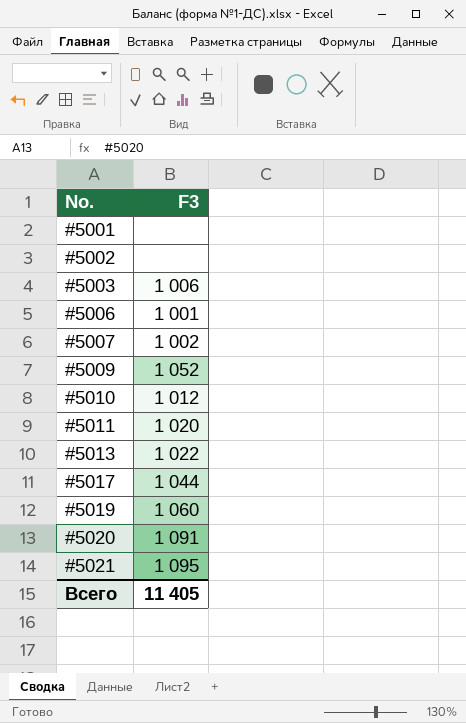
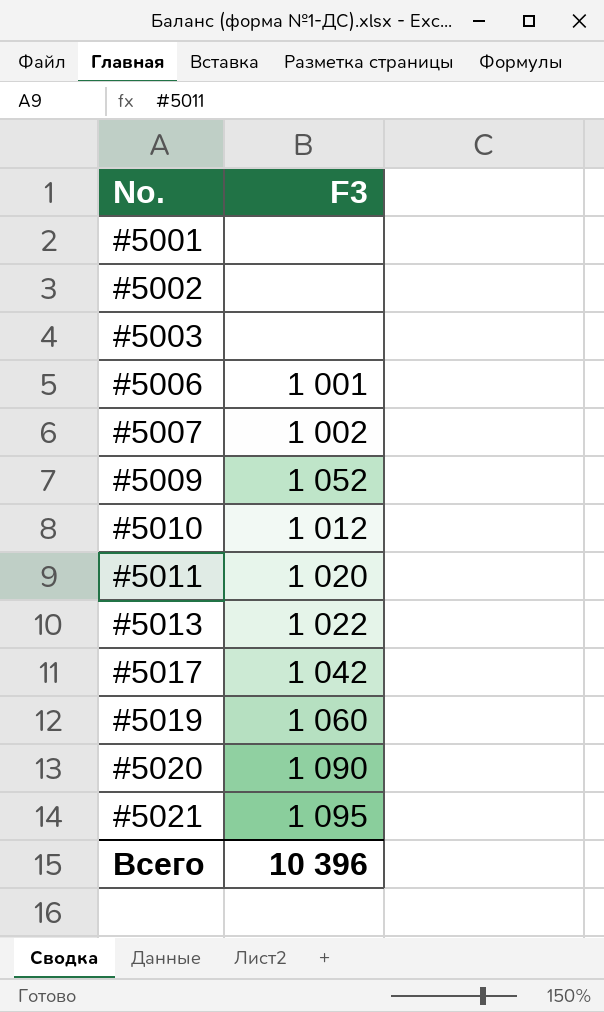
#5003 | F3: 1 006 -> none
#5017 | F3: 1 044 -> 1 042
#5020 | F3: 1 091 -> 1 090
Всего | F3: 11 405 -> 10 396

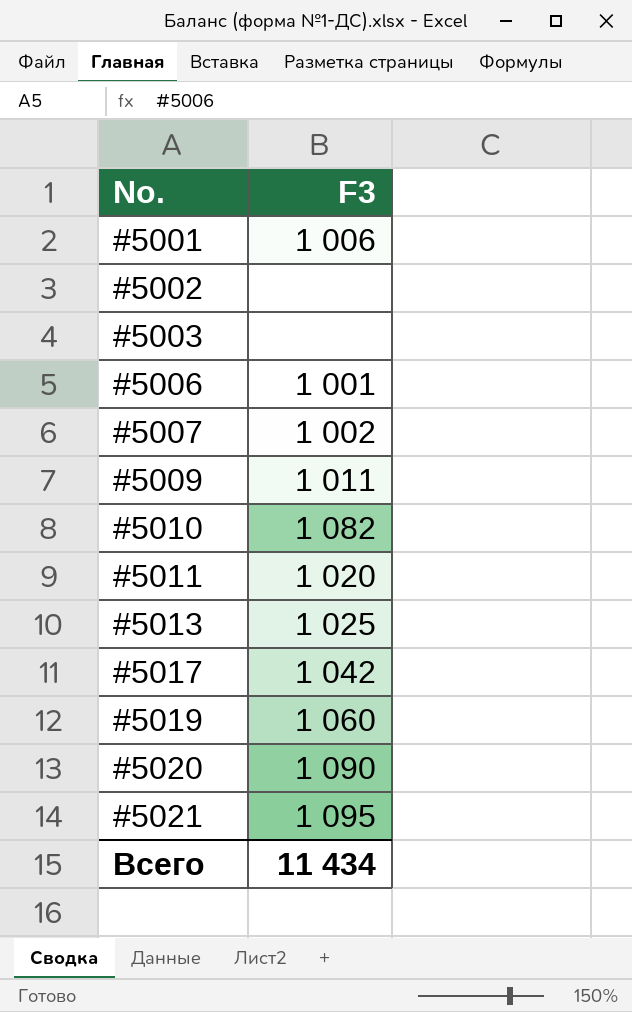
#5001 | F3: none -> 1 006
#5009 | F3: 1 052 -> 1 011
#5010 | F3: 1 012 -> 1 082
#5013 | F3: 1 022 -> 1 025
Всего | F3: 10 396 -> 11 434

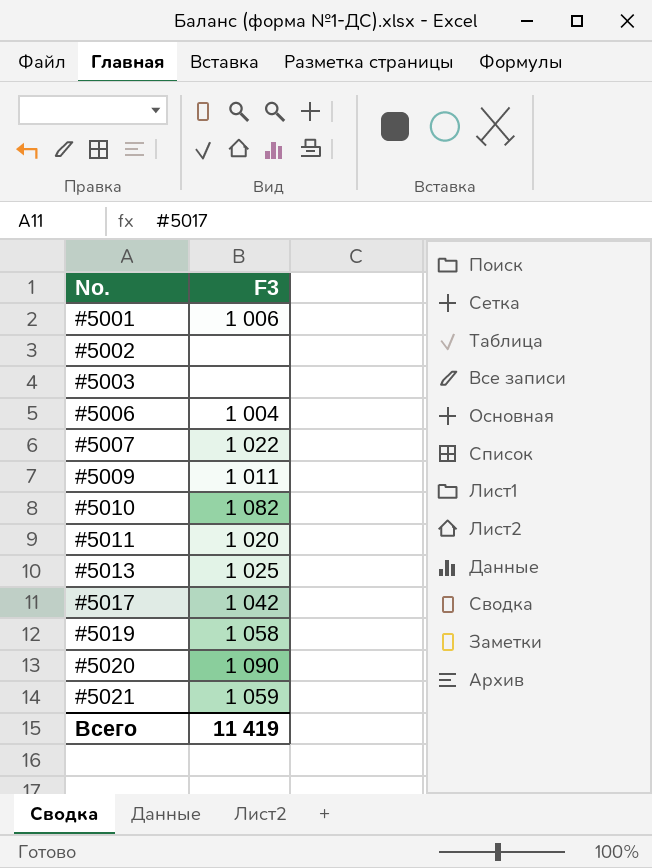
#5006 | F3: 1 001 -> 1 004
#5007 | F3: 1 002 -> 1 022
#5019 | F3: 1 060 -> 1 058
#5021 | F3: 1 095 -> 1 059
Всего | F3: 11 434 -> 11 419

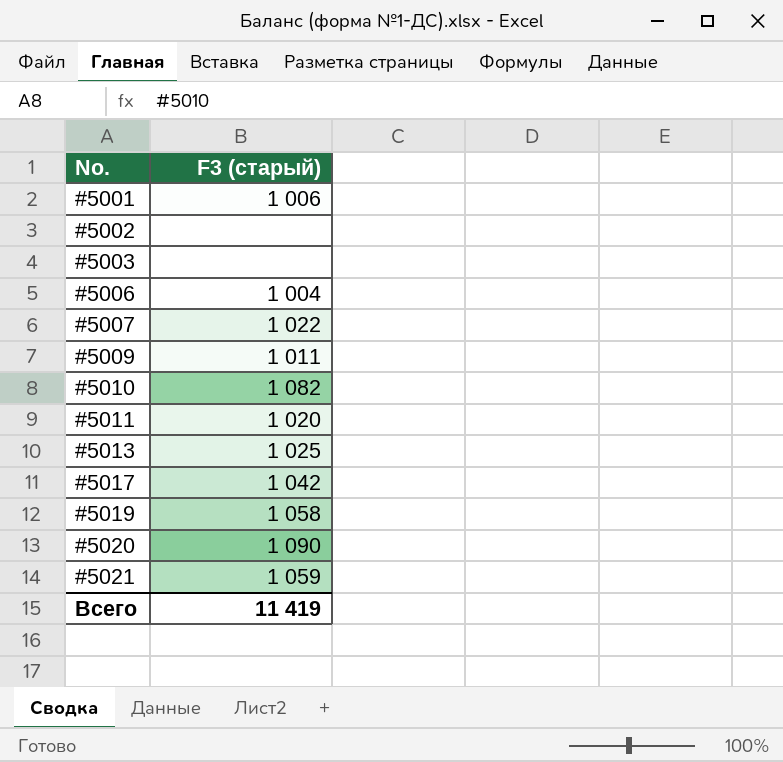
column name: F3 -> F3 (старый)

